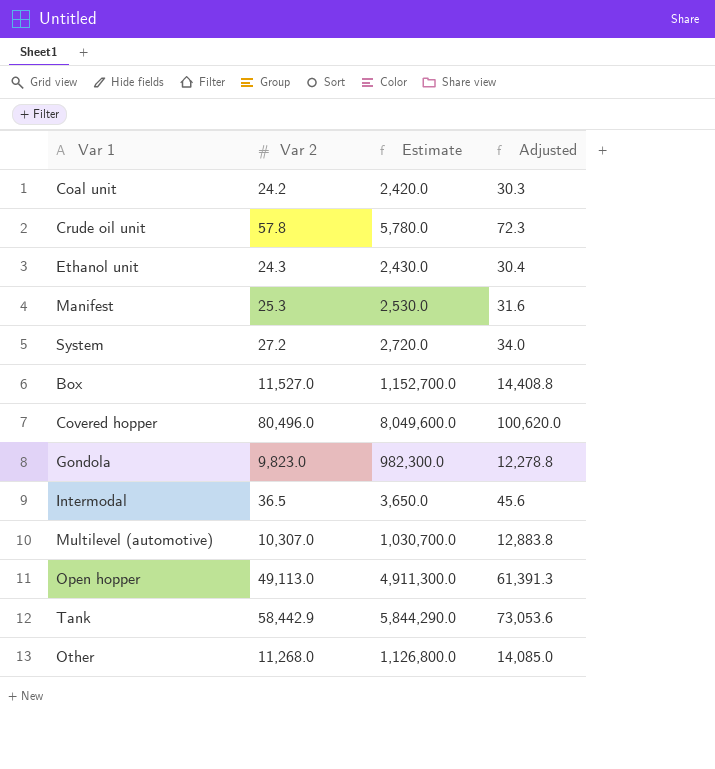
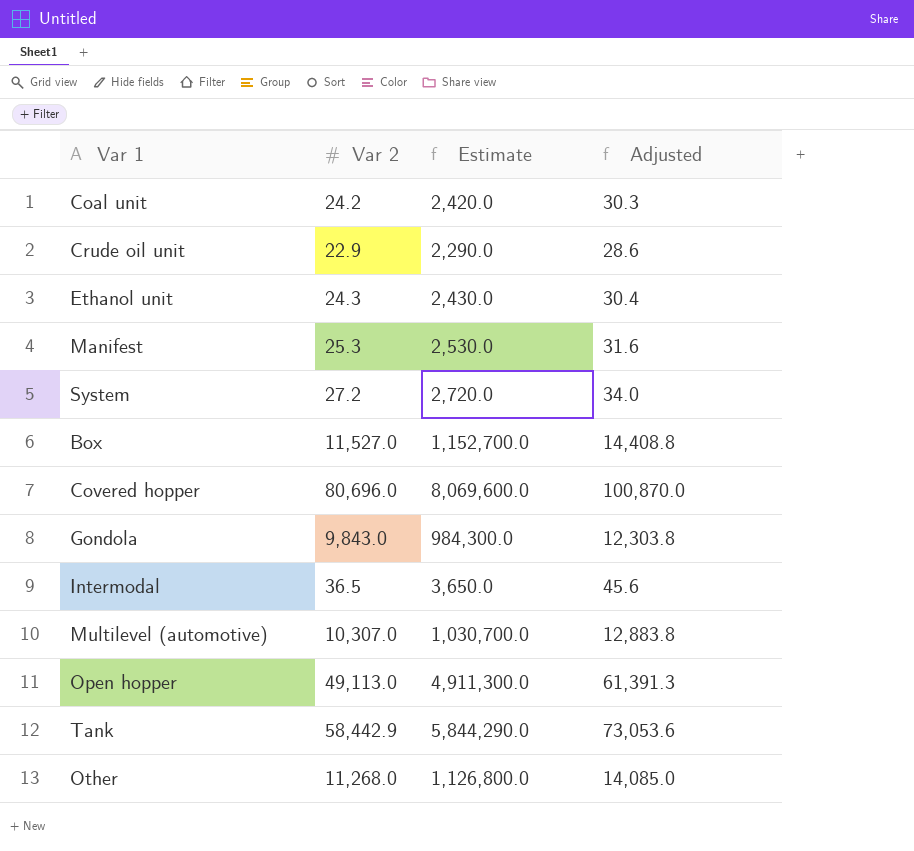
Crude oil unit | Var 2: 57.8 -> 22.9
Crude oil unit | Estimate: 5,780.0 -> 2,290.0
Crude oil unit | Adjusted: 72.3 -> 28.6
Covered hopper | Var 2: 80,496.0 -> 80,696.0
Covered hopper | Estimate: 8,049,600.0 -> 8,069,600.0
Covered hopper | Adjusted: 100,620.0 -> 100,870.0
Gondola | Var 2: 9,823.0 -> 9,843.0
Gondola | Estimate: 982,300.0 -> 984,300.0
Gondola | Adjusted: 12,278.8 -> 12,303.8

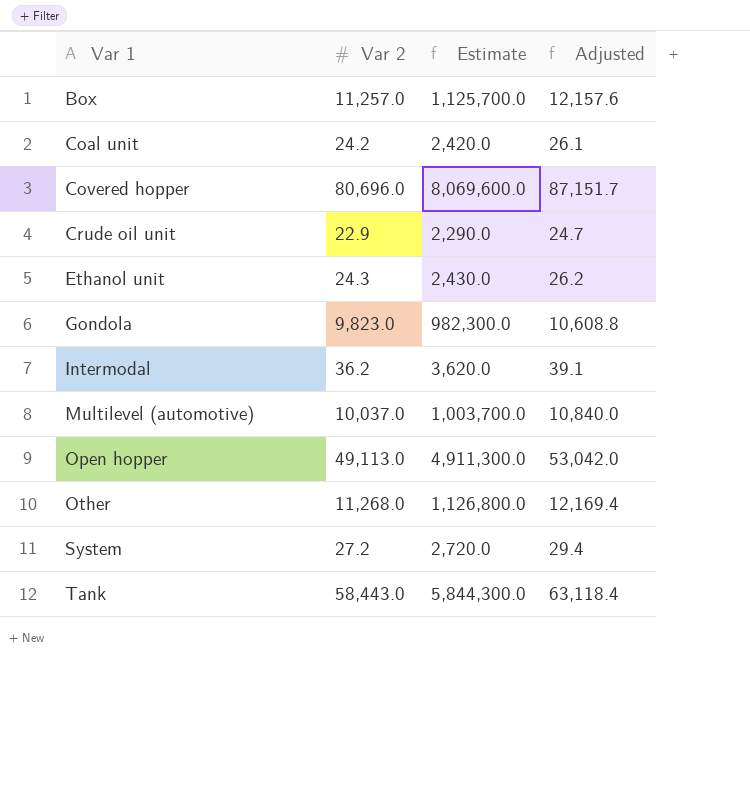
row order: none -> Var 1 ascending
column Adjusted | formula: [Var 2] * 1.25 -> [Var 2] * 1.08
row Manifest: 25.3 | 2,530.0 | 31.6 -> none
Box | Var 2: 11,527.0 -> 11,257.0
Box | Estimate: 1,152,700.0 -> 1,125,700.0
Gondola | Var 2: 9,843.0 -> 9,823.0
Gondola | Estimate: 984,300.0 -> 982,300.0
Intermodal | Var 2: 36.5 -> 36.2
Intermodal | Estimate: 3,650.0 -> 3,620.0
Multilevel (automotive) | Var 2: 10,307.0 -> 10,037.0
Multilevel (automotive) | Estimate: 1,030,700.0 -> 1,003,700.0
Tank | Var 2: 58,442.9 -> 58,443.0
Tank | Estimate: 5,844,290.0 -> 5,844,300.0

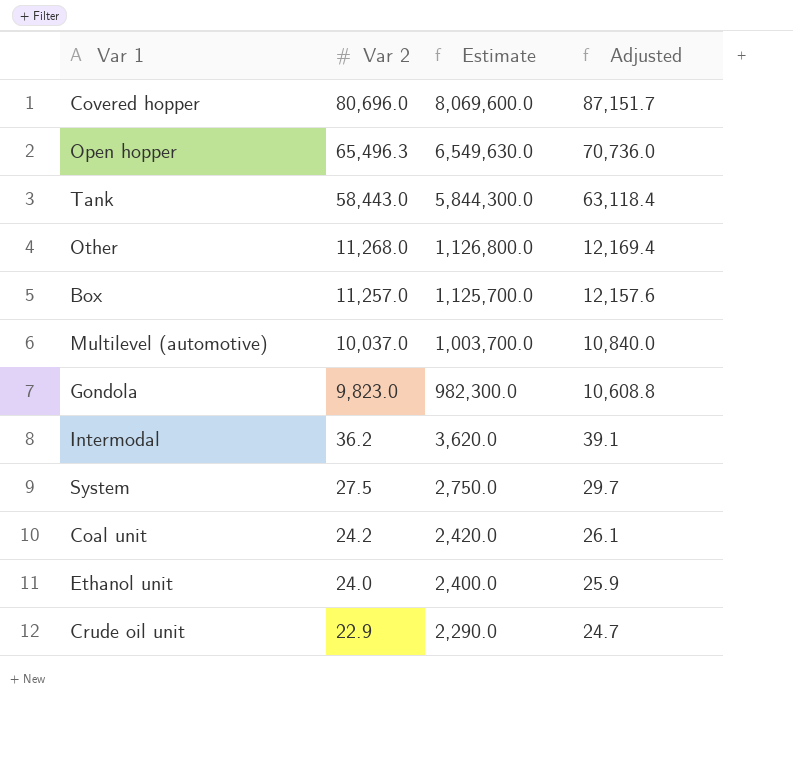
row order: Var 1 ascending -> Var 2 descending
Open hopper | Var 2: 49,113.0 -> 65,496.3
Open hopper | Estimate: 4,911,300.0 -> 6,549,630.0
Open hopper | Adjusted: 53,042.0 -> 70,736.0
System | Var 2: 27.2 -> 27.5
System | Estimate: 2,720.0 -> 2,750.0
System | Adjusted: 29.4 -> 29.7
Ethanol unit | Var 2: 24.3 -> 24.0
Ethanol unit | Estimate: 2,430.0 -> 2,400.0
Ethanol unit | Adjusted: 26.2 -> 25.9

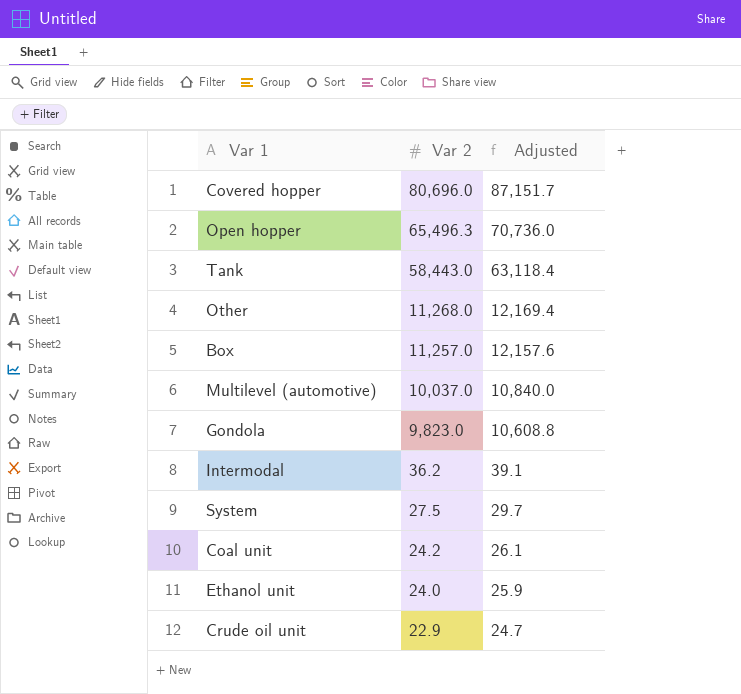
column Estimate | formula: [Var 2] * 100 -> none

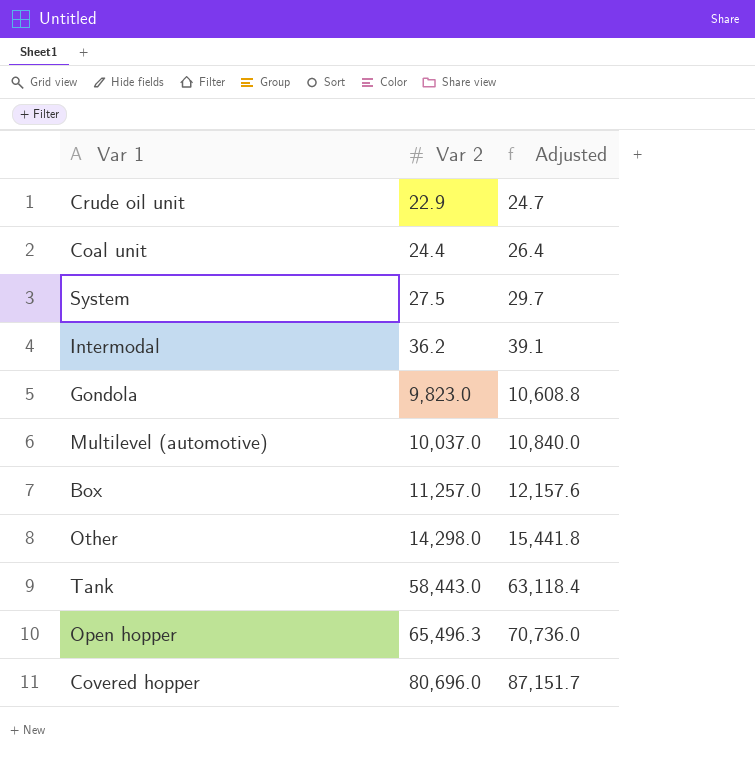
row order: Var 2 descending -> Var 2 ascending
row Ethanol unit: 24.0 | 25.9 -> none
Coal unit | Var 2: 24.2 -> 24.4
Coal unit | Adjusted: 26.1 -> 26.4
Other | Var 2: 11,268.0 -> 14,298.0
Other | Adjusted: 12,169.4 -> 15,441.8

